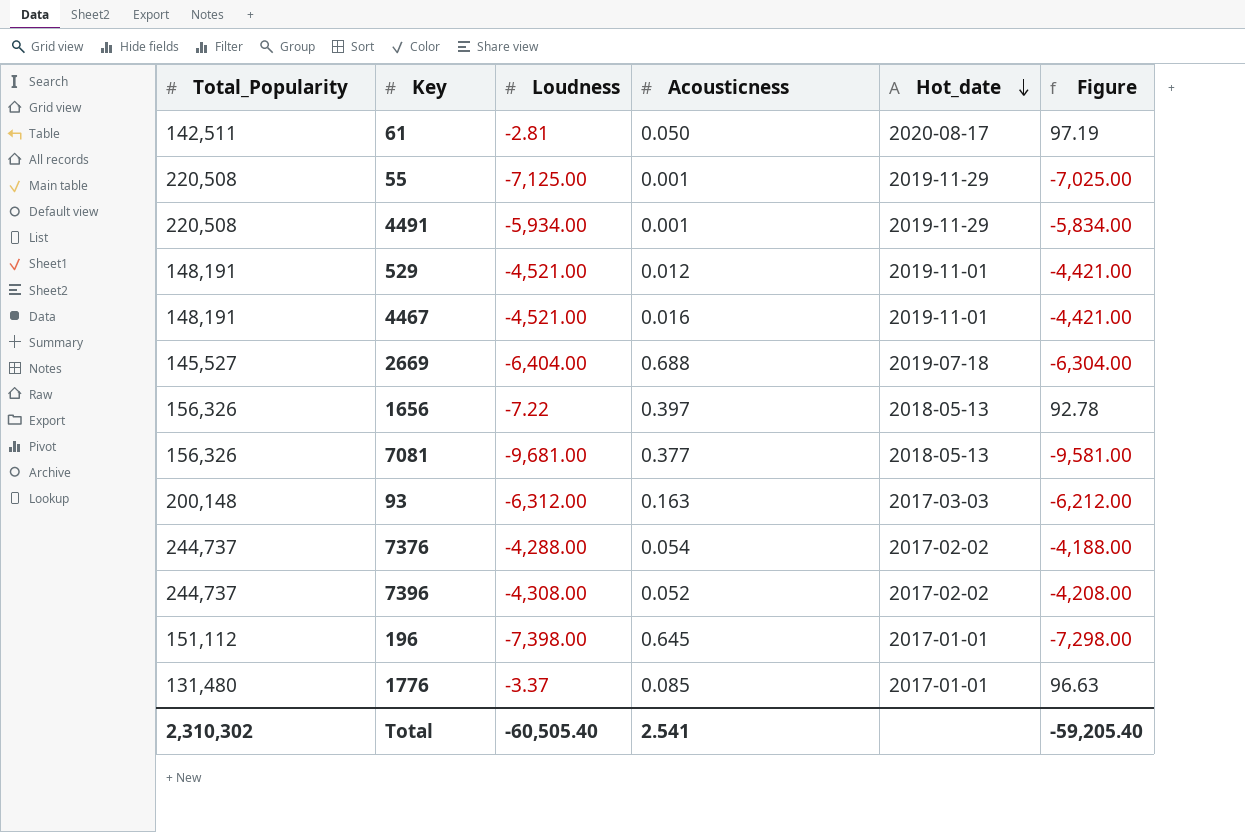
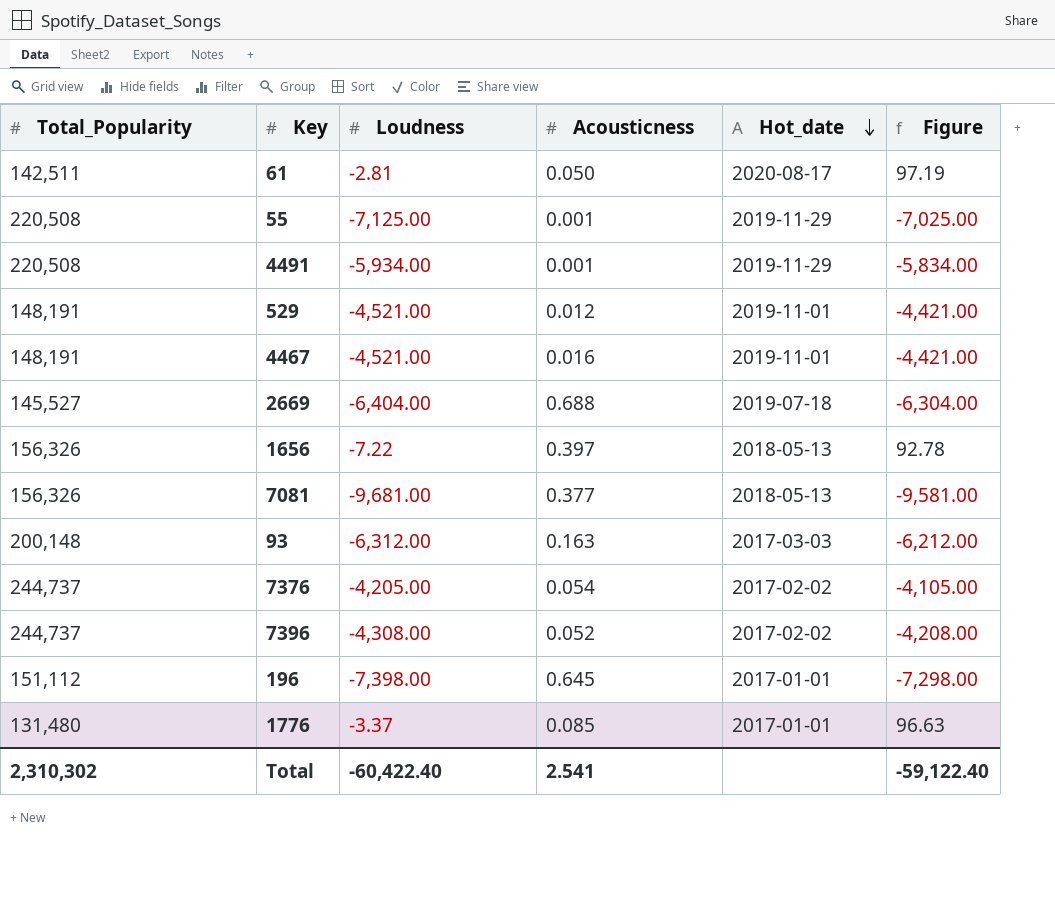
7376 | Loudness: -4,288.00 -> -4,205.00
7376 | Figure: -4,188.00 -> -4,105.00
Total | Loudness: -60,505.40 -> -60,422.40
Total | Figure: -59,205.40 -> -59,122.40

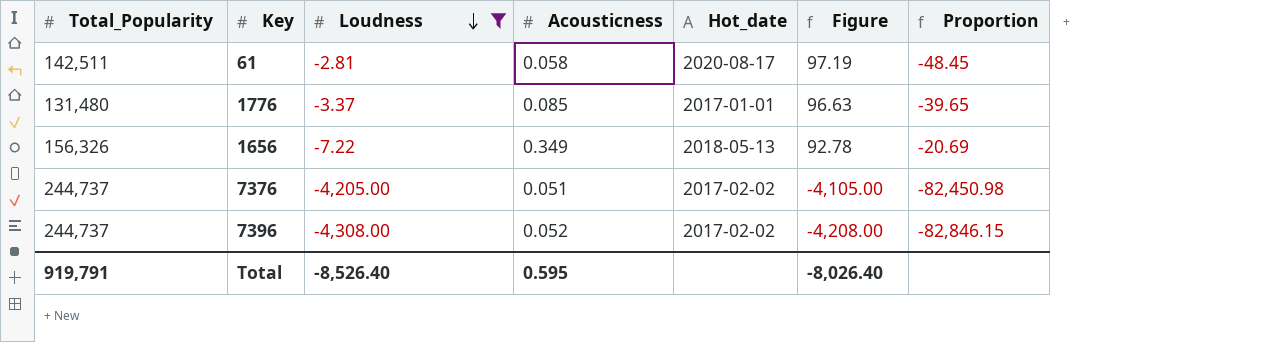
filter: none -> Loudness >= -4,308.00
row order: Hot_date descending -> Loudness descending
column Proportion | formula: none -> [Loudness] / [Acousticness]
61 | Acousticness: 0.050 -> 0.058
1656 | Acousticness: 0.397 -> 0.349
7376 | Acousticness: 0.054 -> 0.051
Total | Total_Popularity: 2,310,302 -> 919,791
Total | Loudness: -60,422.40 -> -8,526.40
Total | Acousticness: 2.541 -> 0.595
Total | Figure: -59,122.40 -> -8,026.40

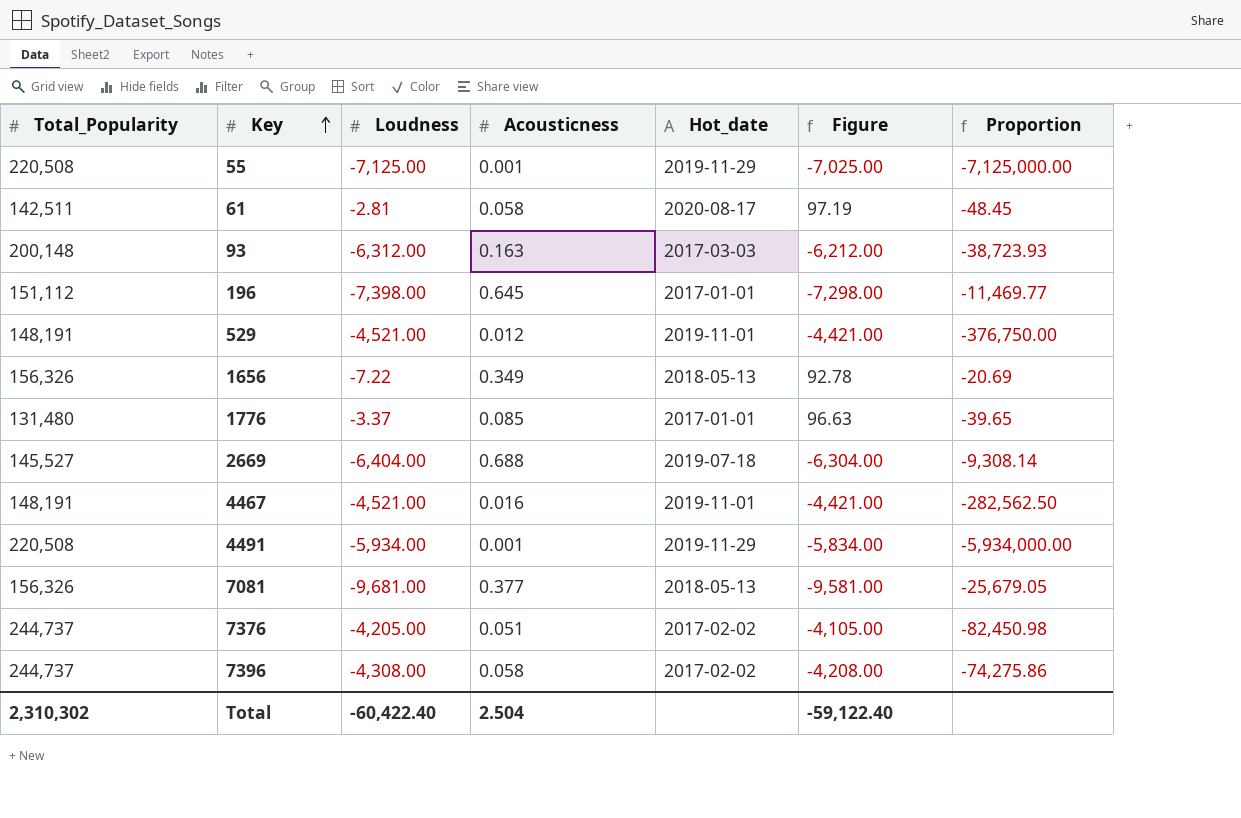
filter: Loudness >= -4,308.00 -> none
row order: Loudness descending -> Key ascending
7396 | Acousticness: 0.052 -> 0.058
7396 | Proportion: -82,846.15 -> -74,275.86
Total | Total_Popularity: 919,791 -> 2,310,302
Total | Loudness: -8,526.40 -> -60,422.40
Total | Acousticness: 0.595 -> 2.504
Total | Figure: -8,026.40 -> -59,122.40

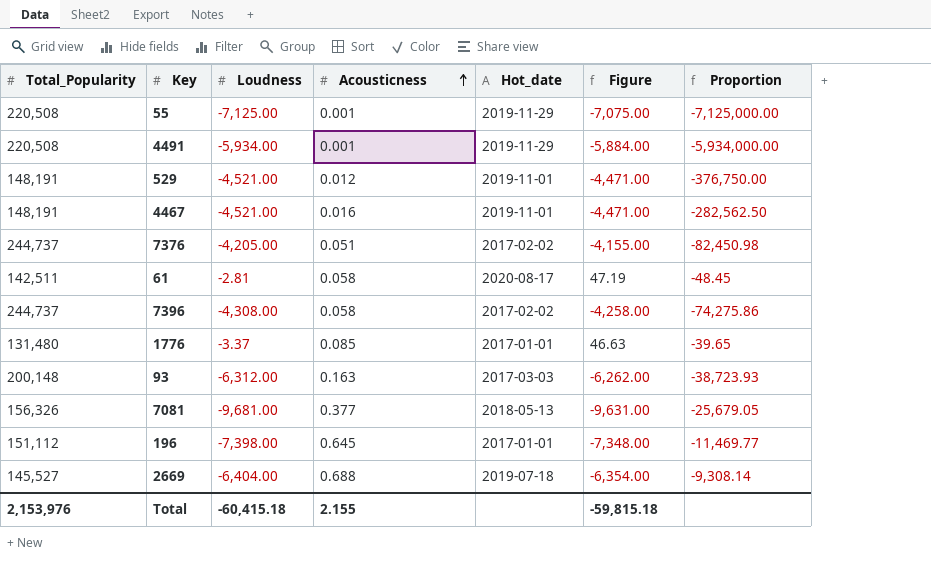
row order: Key ascending -> Acousticness ascending
column Figure | formula: [Loudness] + 100 -> [Loudness] + 50
row 1656: 156,326 | -7.22 | 0.349 | 2018-05-13 | 92.78 | -20.69 -> none
Total | Total_Popularity: 2,310,302 -> 2,153,976
Total | Loudness: -60,422.40 -> -60,415.18
Total | Acousticness: 2.504 -> 2.155
Total | Figure: -59,122.40 -> -59,815.18

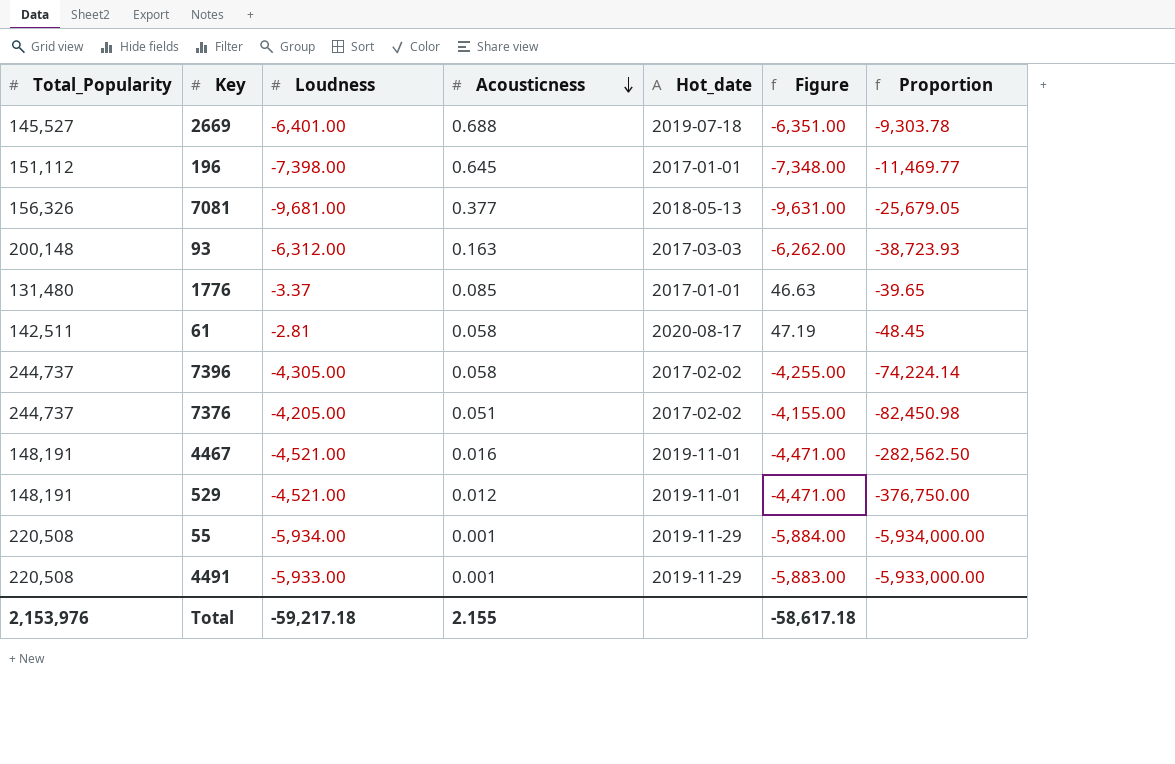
row order: Acousticness ascending -> Acousticness descending
2669 | Loudness: -6,404.00 -> -6,401.00
2669 | Figure: -6,354.00 -> -6,351.00
2669 | Proportion: -9,308.14 -> -9,303.78
7396 | Loudness: -4,308.00 -> -4,305.00
7396 | Figure: -4,258.00 -> -4,255.00
7396 | Proportion: -74,275.86 -> -74,224.14
55 | Loudness: -7,125.00 -> -5,934.00
55 | Figure: -7,075.00 -> -5,884.00
55 | Proportion: -7,125,000.00 -> -5,934,000.00
4491 | Loudness: -5,934.00 -> -5,933.00
4491 | Figure: -5,884.00 -> -5,883.00
4491 | Proportion: -5,934,000.00 -> -5,933,000.00
Total | Loudness: -60,415.18 -> -59,217.18
Total | Figure: -59,815.18 -> -58,617.18

